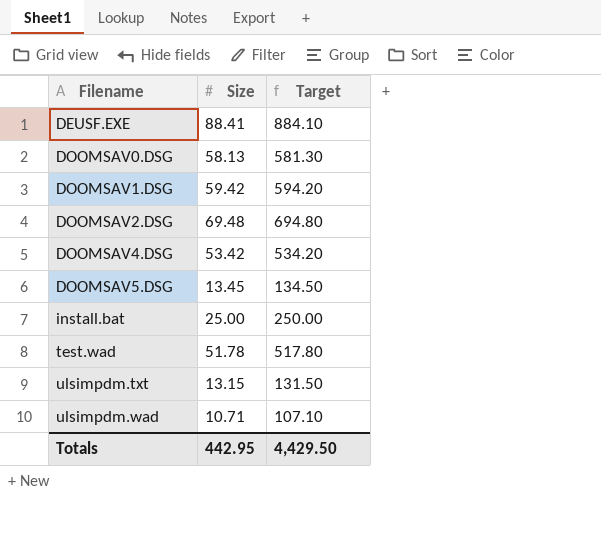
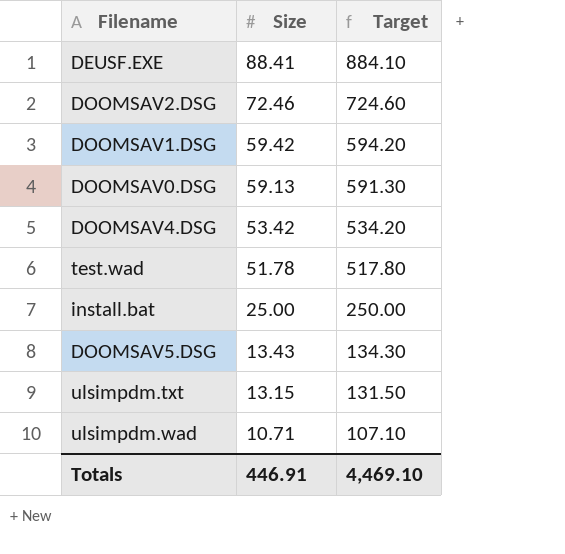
row order: Filename ascending -> Size descending
DOOMSAV2.DSG | Size: 69.48 -> 72.46
DOOMSAV2.DSG | Target: 694.80 -> 724.60
DOOMSAV0.DSG | Size: 58.13 -> 59.13
DOOMSAV0.DSG | Target: 581.30 -> 591.30
DOOMSAV5.DSG | Size: 13.45 -> 13.43
DOOMSAV5.DSG | Target: 134.50 -> 134.30
Totals | Size: 442.95 -> 446.91
Totals | Target: 4,429.50 -> 4,469.10

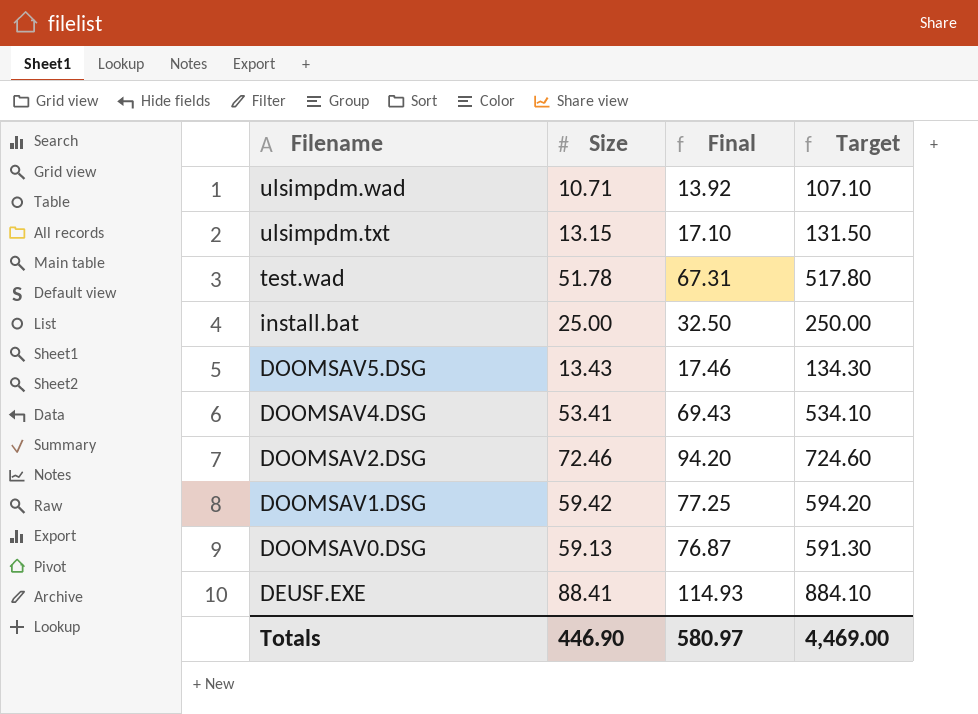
row order: Size descending -> Filename descending
column Final | formula: none -> [Size] * 1.3
DOOMSAV4.DSG | Size: 53.42 -> 53.41
DOOMSAV4.DSG | Target: 534.20 -> 534.10
Totals | Size: 446.91 -> 446.90
Totals | Target: 4,469.10 -> 4,469.00

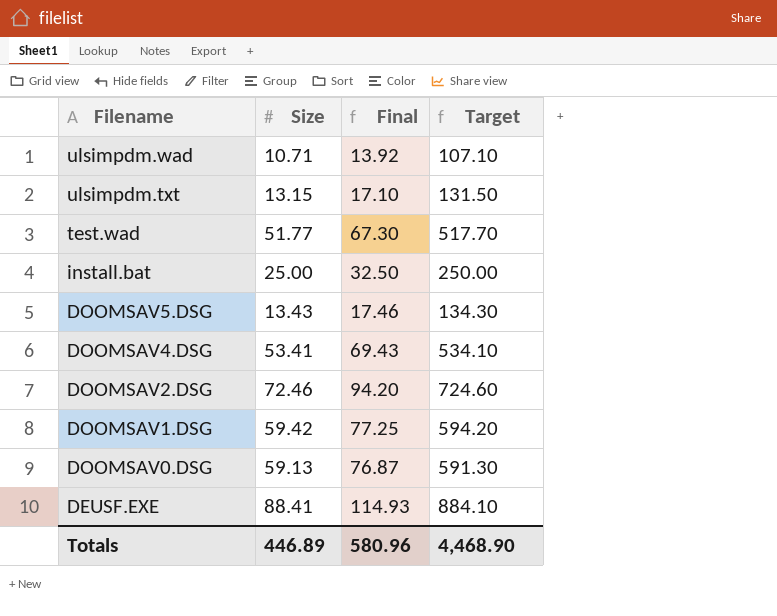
test.wad | Size: 51.78 -> 51.77
test.wad | Final: 67.31 -> 67.30
test.wad | Target: 517.80 -> 517.70
Totals | Size: 446.90 -> 446.89
Totals | Final: 580.97 -> 580.96
Totals | Target: 4,469.00 -> 4,468.90

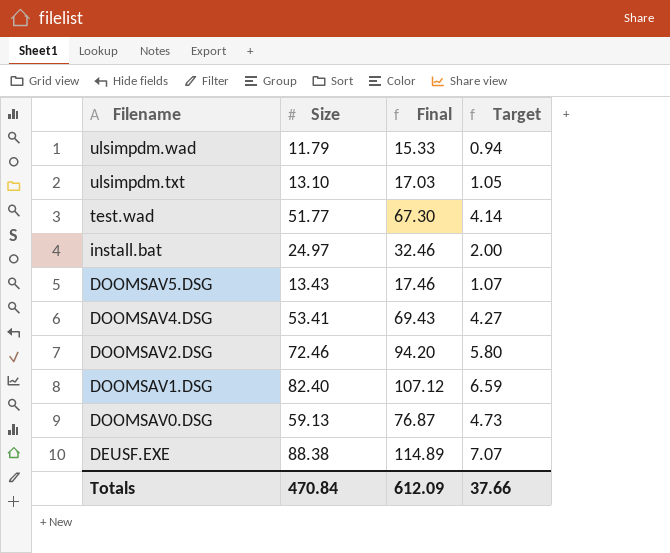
column Target | formula: [Size] * 10 -> [Size] * 0.08
ulsimpdm.wad | Size: 10.71 -> 11.79
ulsimpdm.wad | Final: 13.92 -> 15.33
ulsimpdm.txt | Size: 13.15 -> 13.10
ulsimpdm.txt | Final: 17.10 -> 17.03
install.bat | Size: 25.00 -> 24.97
install.bat | Final: 32.50 -> 32.46
DOOMSAV1.DSG | Size: 59.42 -> 82.40
DOOMSAV1.DSG | Final: 77.25 -> 107.12
DEUSF.EXE | Size: 88.41 -> 88.38
DEUSF.EXE | Final: 114.93 -> 114.89
Totals | Size: 446.89 -> 470.84
Totals | Final: 580.96 -> 612.09
Totals | Target: 4,468.90 -> 37.66

